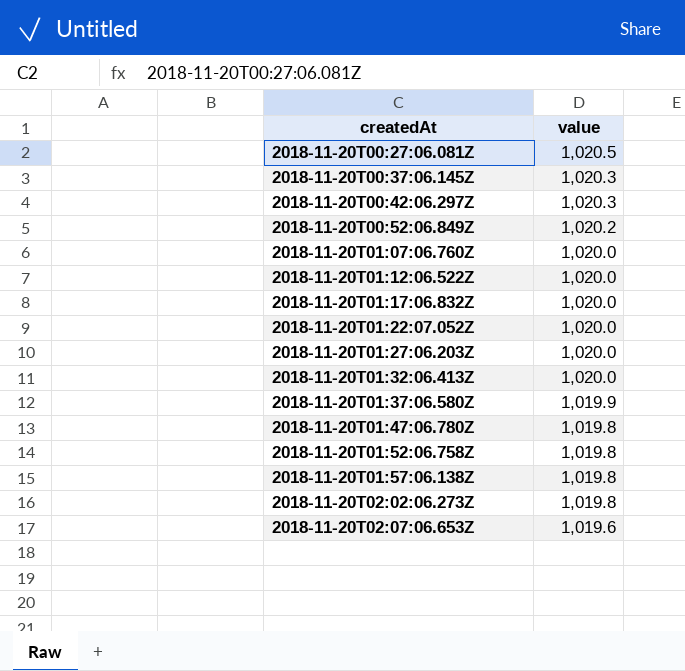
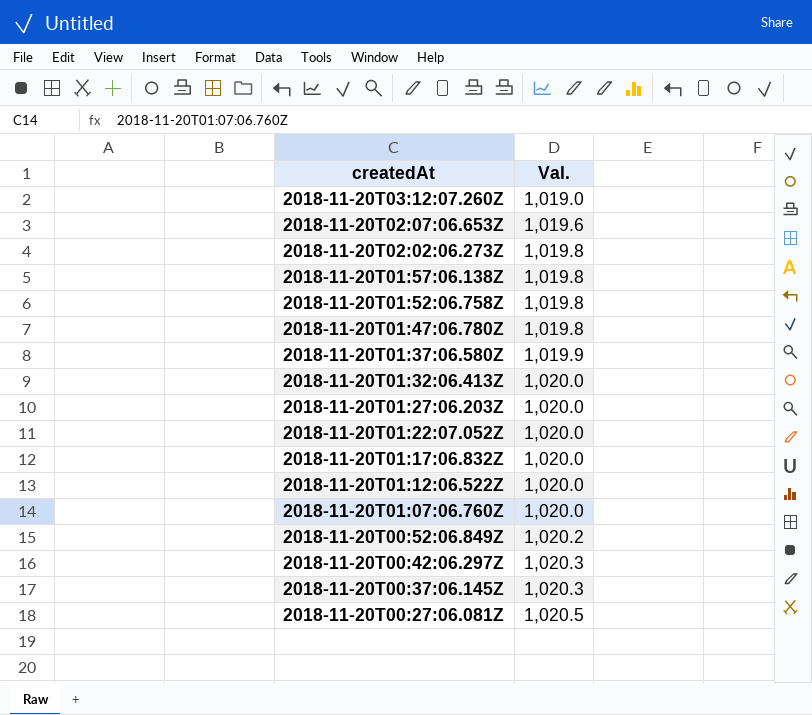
row order: createdAt ascending -> createdAt descending
column name: value -> Val.
row 2018-11-20T03:12:07.260Z: none -> 1,019.0

